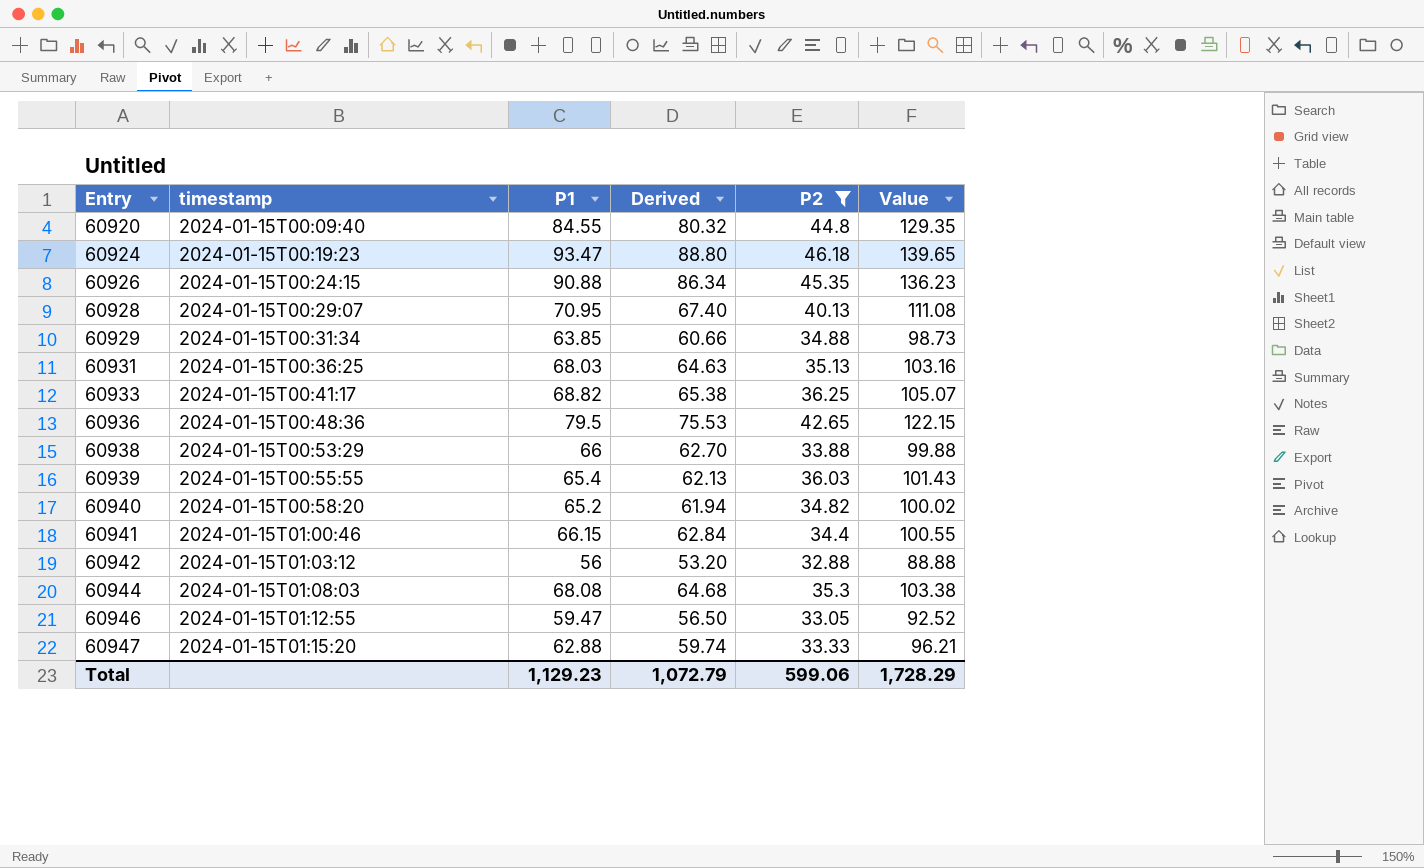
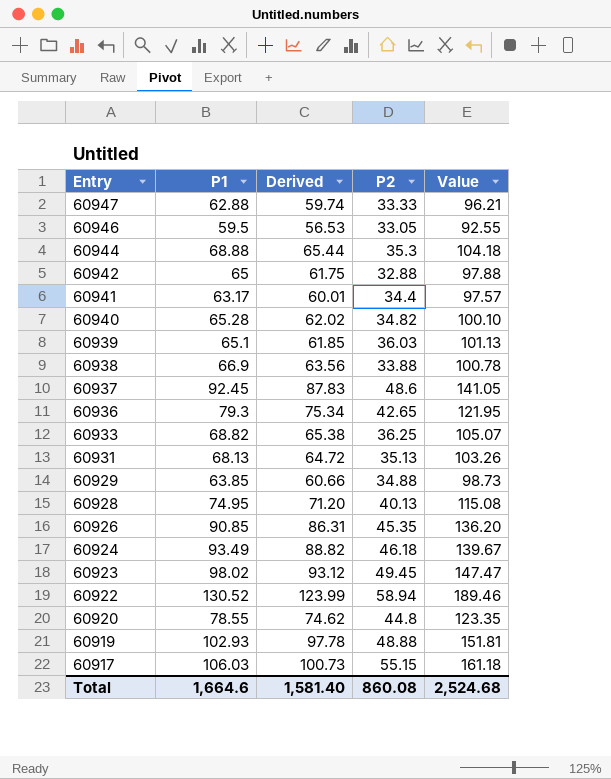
filter: P2 <= 46.18 -> none
row order: Entry ascending -> Entry descending
column timestamp | position: 2 -> none
60946 | P1: 59.47 -> 59.5
60946 | Derived: 56.50 -> 56.53
60946 | Value: 92.52 -> 92.55
60944 | P1: 68.08 -> 68.88
60944 | Derived: 64.68 -> 65.44
60944 | Value: 103.38 -> 104.18
60942 | P1: 56 -> 65
60942 | Derived: 53.20 -> 61.75
60942 | Value: 88.88 -> 97.88
60941 | P1: 66.15 -> 63.17
60941 | Derived: 62.84 -> 60.01
60941 | Value: 100.55 -> 97.57
60940 | P1: 65.2 -> 65.28
60940 | Derived: 61.94 -> 62.02
60940 | Value: 100.02 -> 100.10
60939 | P1: 65.4 -> 65.1
60939 | Derived: 62.13 -> 61.85
60939 | Value: 101.43 -> 101.13
60938 | P1: 66 -> 66.9
60938 | Derived: 62.70 -> 63.56
60938 | Value: 99.88 -> 100.78
60936 | P1: 79.5 -> 79.3
60936 | Derived: 75.53 -> 75.34
60936 | Value: 122.15 -> 121.95
60931 | P1: 68.03 -> 68.13
60931 | Derived: 64.63 -> 64.72
60931 | Value: 103.16 -> 103.26
60928 | P1: 70.95 -> 74.95
60928 | Derived: 67.40 -> 71.20
60928 | Value: 111.08 -> 115.08
60926 | P1: 90.88 -> 90.85
60926 | Derived: 86.34 -> 86.31
60926 | Value: 136.23 -> 136.20
60924 | P1: 93.47 -> 93.49
60924 | Derived: 88.80 -> 88.82
60924 | Value: 139.65 -> 139.67
60920 | P1: 84.55 -> 78.55
60920 | Derived: 80.32 -> 74.62
60920 | Value: 129.35 -> 123.35
Total | P1: 1,129.23 -> 1,664.6
Total | Derived: 1,072.79 -> 1,581.40
Total | P2: 599.06 -> 860.08
Total | Value: 1,728.29 -> 2,524.68

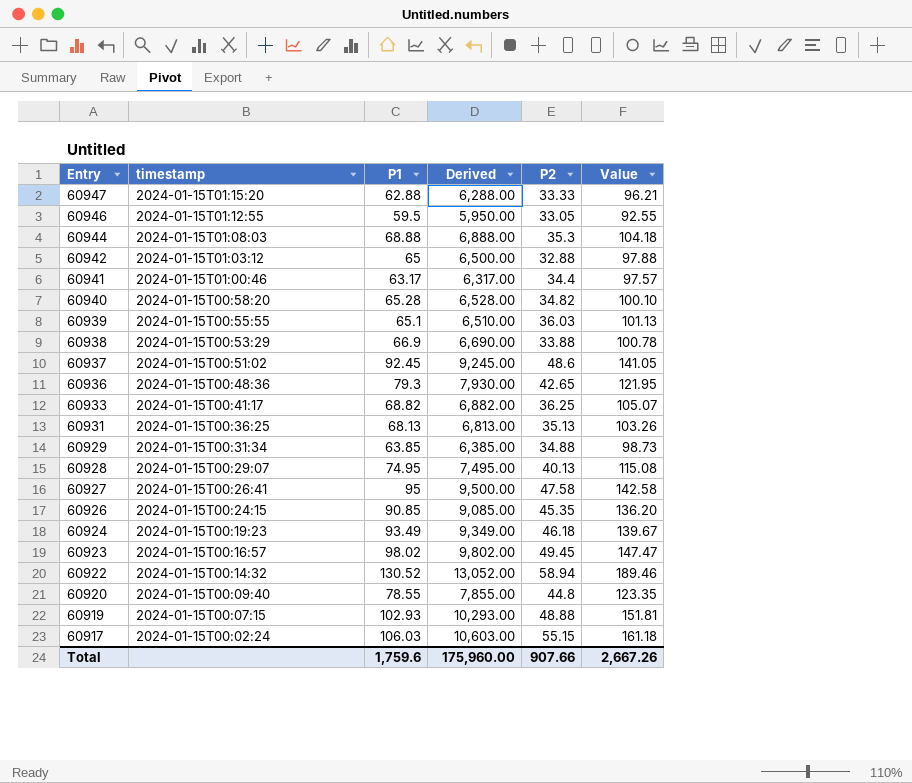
column timestamp | position: none -> 2
column Derived | formula: [P1] * 0.95 -> [P1] * 100
row 60927: none -> 2024-01-15T00:26:41 | 95 | 9,500.00 | 47.58 | 142.58
Total | P1: 1,664.6 -> 1,759.6
Total | Derived: 1,581.40 -> 175,960.00
Total | P2: 860.08 -> 907.66
Total | Value: 2,524.68 -> 2,667.26

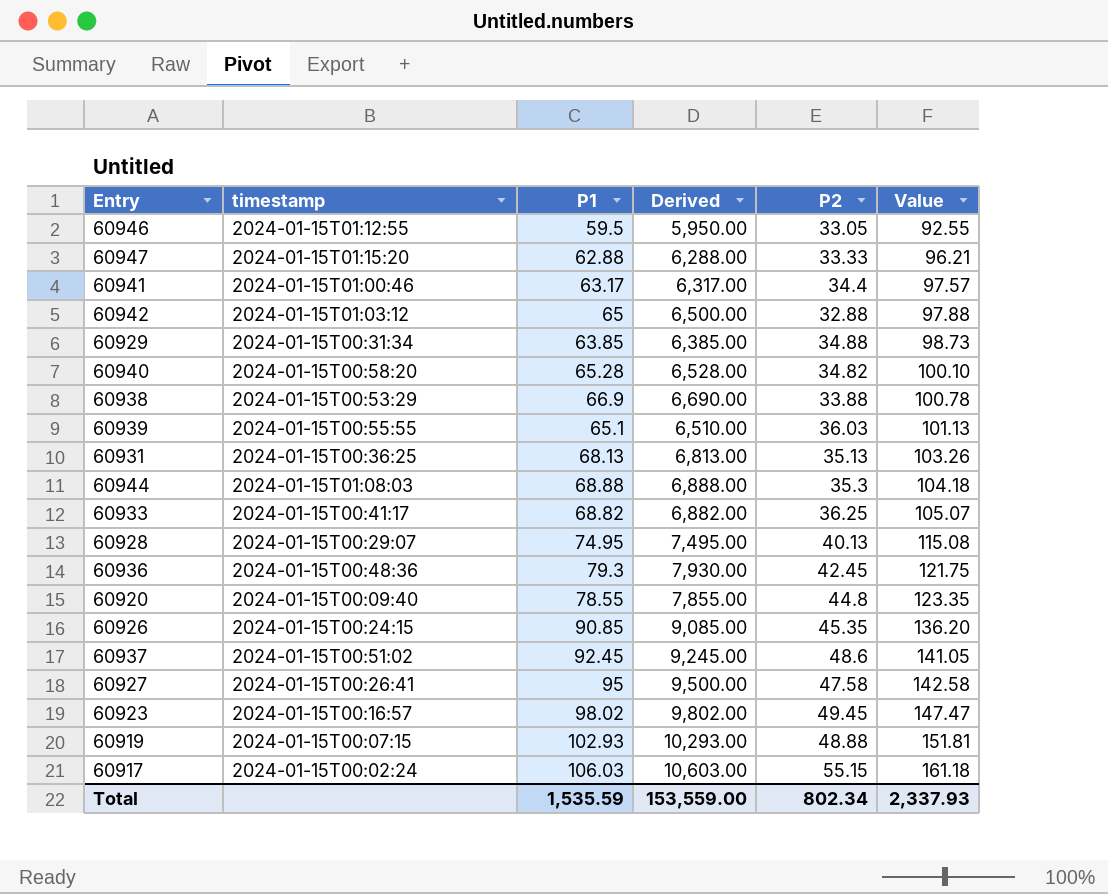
row order: Entry descending -> Value ascending
row 60924: 2024-01-15T00:19:23 | 93.49 | 9,349.00 | 46.18 | 139.67 -> none
row 60922: 2024-01-15T00:14:32 | 130.52 | 13,052.00 | 58.94 | 189.46 -> none
60936 | P2: 42.65 -> 42.45
60936 | Value: 121.95 -> 121.75
Total | P1: 1,759.6 -> 1,535.59
Total | Derived: 175,960.00 -> 153,559.00
Total | P2: 907.66 -> 802.34
Total | Value: 2,667.26 -> 2,337.93

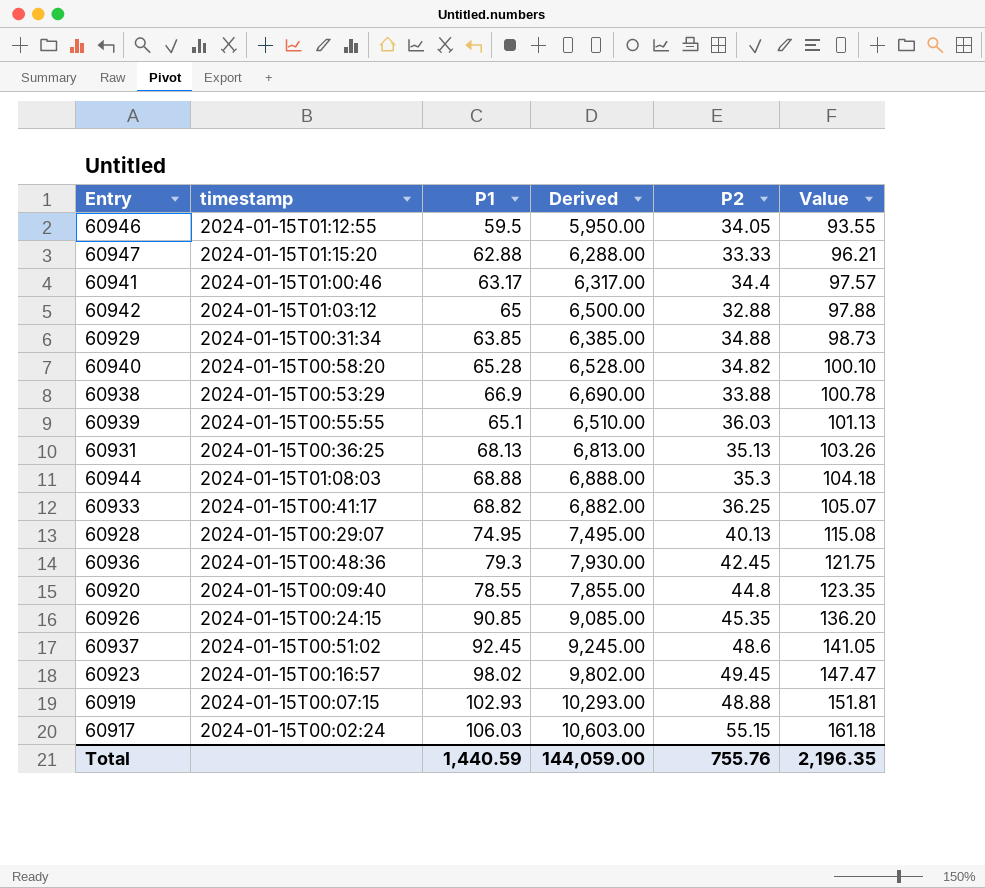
row 60927: 2024-01-15T00:26:41 | 95 | 9,500.00 | 47.58 | 142.58 -> none
60946 | P2: 33.05 -> 34.05
60946 | Value: 92.55 -> 93.55
Total | P1: 1,535.59 -> 1,440.59
Total | Derived: 153,559.00 -> 144,059.00
Total | P2: 802.34 -> 755.76
Total | Value: 2,337.93 -> 2,196.35

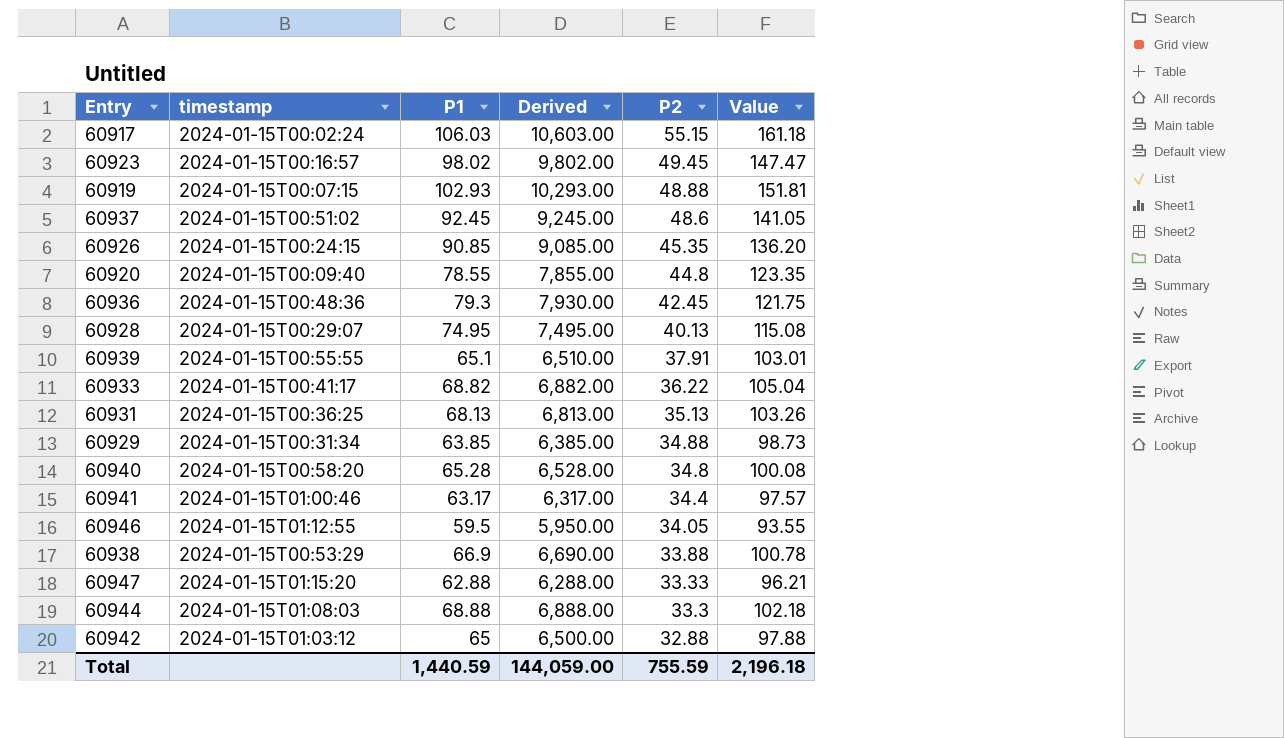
row order: Value ascending -> P2 descending
60939 | P2: 36.03 -> 37.91
60939 | Value: 101.13 -> 103.01
60933 | P2: 36.25 -> 36.22
60933 | Value: 105.07 -> 105.04
60940 | P2: 34.82 -> 34.8
60940 | Value: 100.10 -> 100.08
60944 | P2: 35.3 -> 33.3
60944 | Value: 104.18 -> 102.18
Total | P2: 755.76 -> 755.59
Total | Value: 2,196.35 -> 2,196.18

